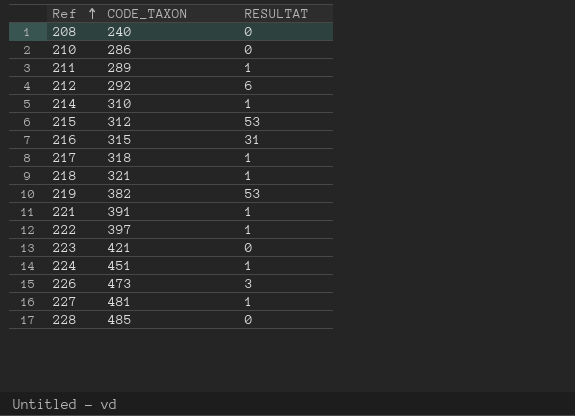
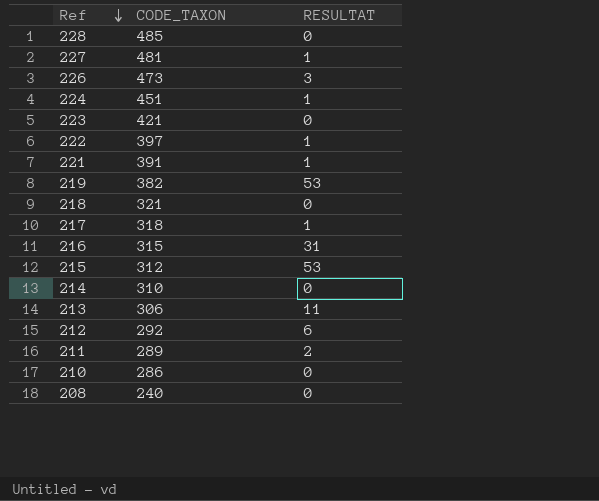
row order: Ref ascending -> Ref descending
218 | RESULTAT: 1 -> 0
214 | RESULTAT: 1 -> 0
row 213: none -> 306 | 11
211 | RESULTAT: 1 -> 2

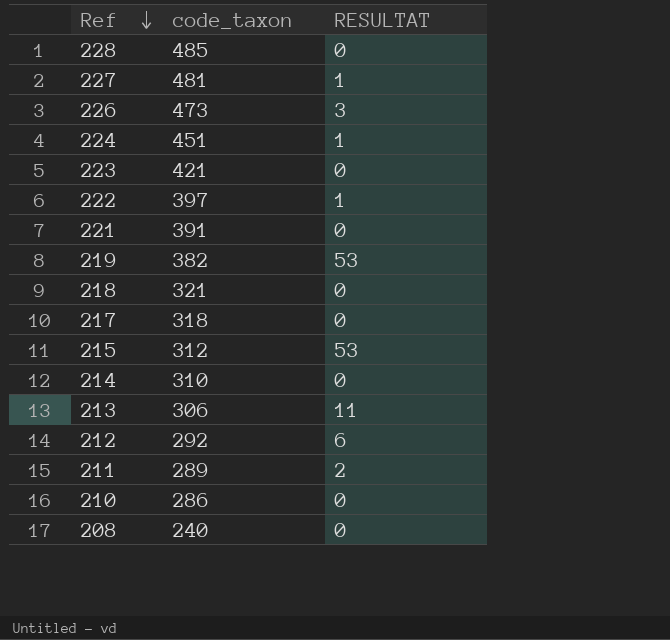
column name: CODE_TAXON -> code_taxon
row 216: 315 | 31 -> none
221 | RESULTAT: 1 -> 0
217 | RESULTAT: 1 -> 0

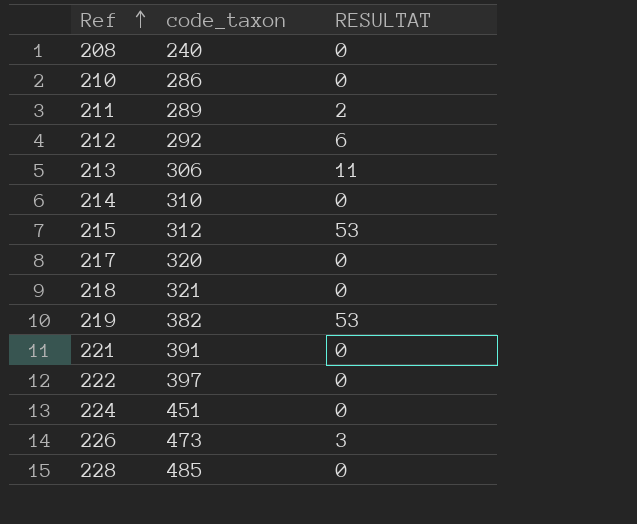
row order: Ref descending -> Ref ascending
row 227: 481 | 1 -> none
row 223: 421 | 0 -> none
217 | code_taxon: 318 -> 320
222 | RESULTAT: 1 -> 0
224 | RESULTAT: 1 -> 0

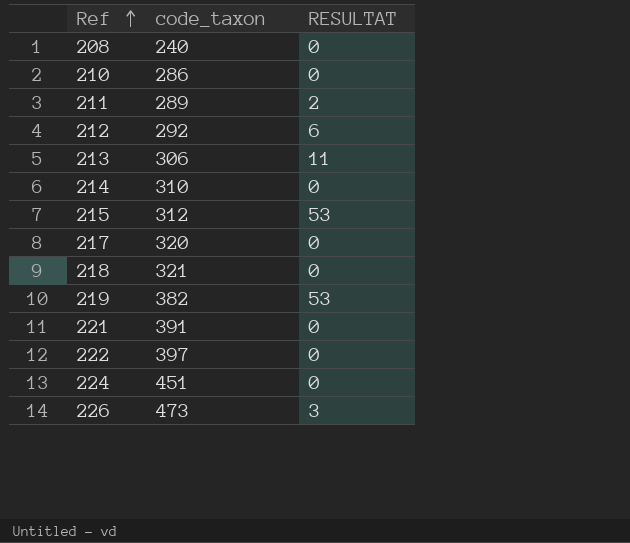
row 228: 485 | 0 -> none

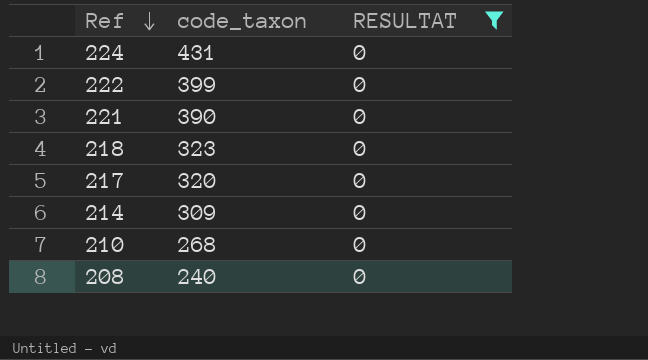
filter: none -> RESULTAT = 0
row order: Ref ascending -> Ref descending
224 | code_taxon: 451 -> 431
222 | code_taxon: 397 -> 399
221 | code_taxon: 391 -> 390
218 | code_taxon: 321 -> 323
214 | code_taxon: 310 -> 309
210 | code_taxon: 286 -> 268

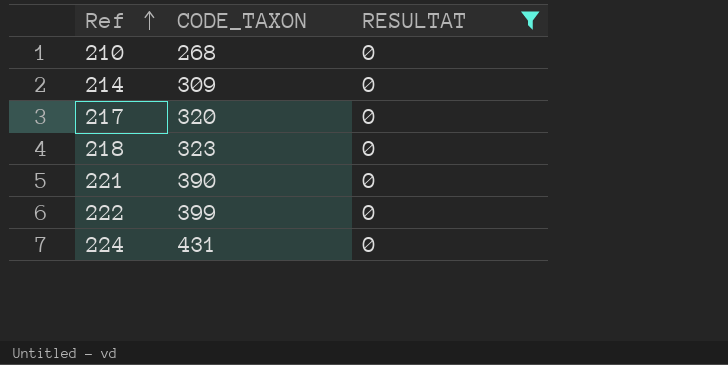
row order: Ref descending -> Ref ascending
column name: code_taxon -> CODE_TAXON
row 208: 240 | 0 -> none

